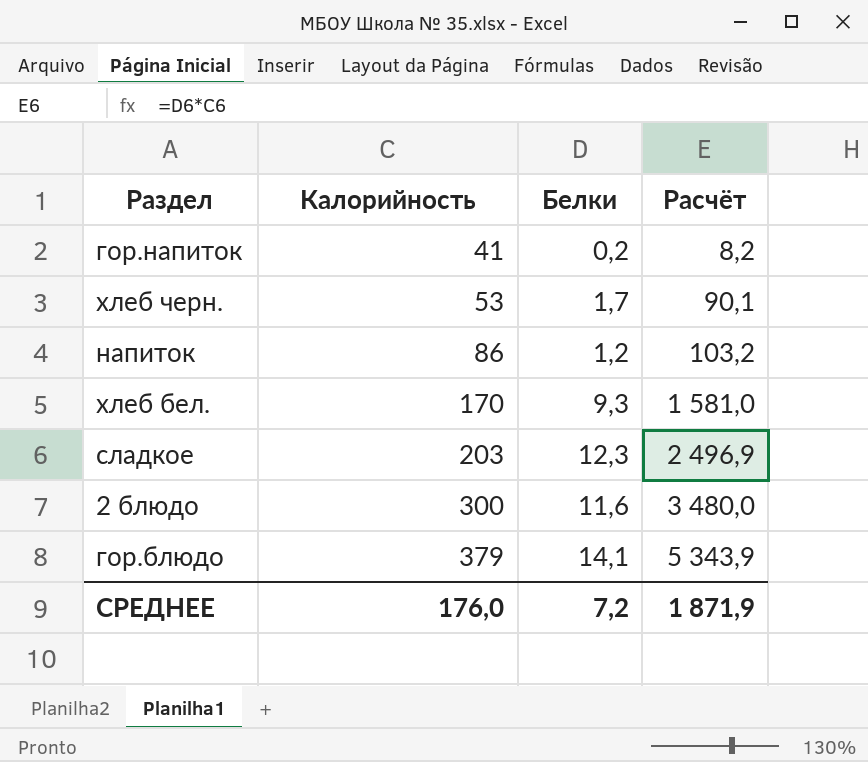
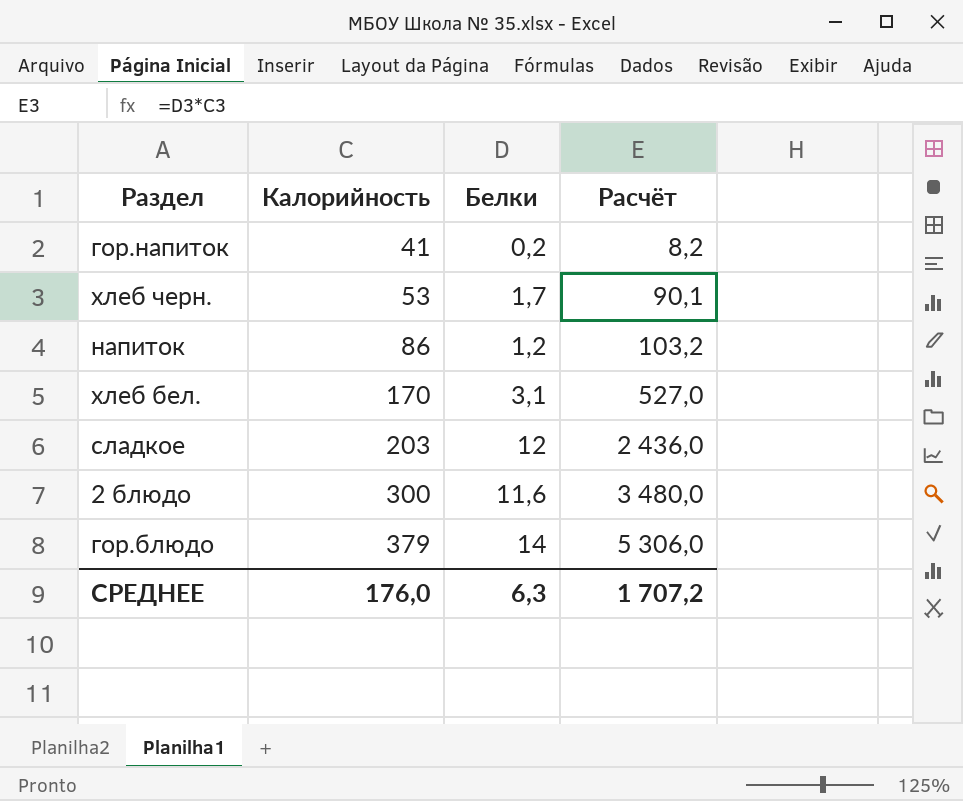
хлеб бел. | Белки: 9,3 -> 3,1
хлеб бел. | Расчёт: 1 581,0 -> 527,0
сладкое | Белки: 12,3 -> 12
сладкое | Расчёт: 2 496,9 -> 2 436,0
гор.блюдо | Белки: 14,1 -> 14
гор.блюдо | Расчёт: 5 343,9 -> 5 306,0
СРЕДНЕЕ | Белки: 7,2 -> 6,3
СРЕДНЕЕ | Расчёт: 1 871,9 -> 1 707,2

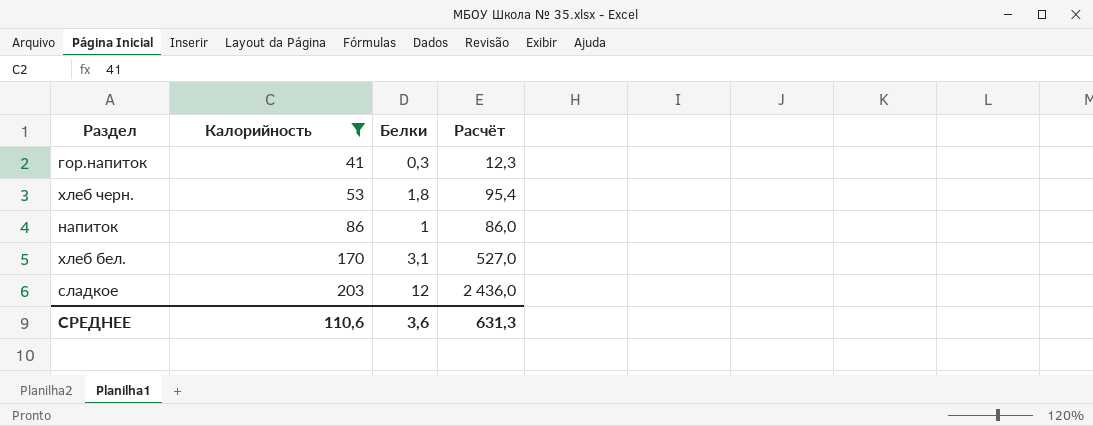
filter: none -> Калорийность <= 203
гор.напиток | Белки: 0,2 -> 0,3
гор.напиток | Расчёт: 8,2 -> 12,3
хлеб черн. | Белки: 1,7 -> 1,8
хлеб черн. | Расчёт: 90,1 -> 95,4
напиток | Белки: 1,2 -> 1
напиток | Расчёт: 103,2 -> 86,0
СРЕДНЕЕ | Калорийность: 176,0 -> 110,6
СРЕДНЕЕ | Белки: 6,3 -> 3,6
СРЕДНЕЕ | Расчёт: 1 707,2 -> 631,3

